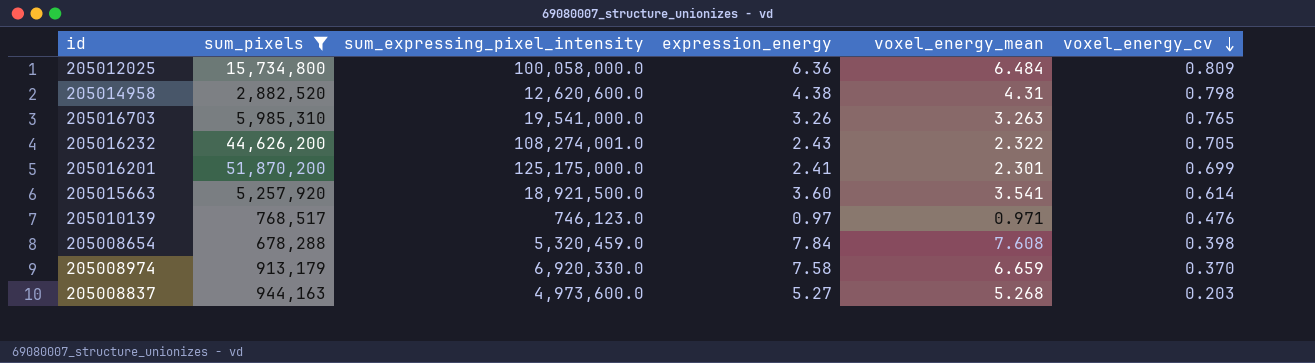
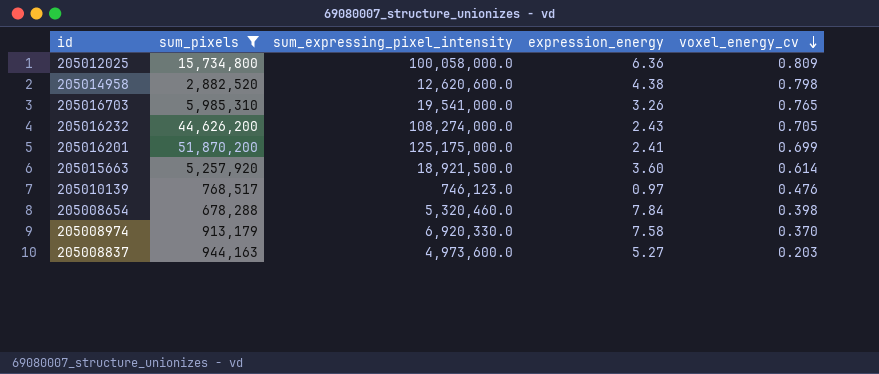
column voxel_energy_mean | position: 5 -> none
205016232 | sum_expressing_pixel_intensity: 108,274,001.0 -> 108,274,000.0
205008654 | sum_expressing_pixel_intensity: 5,320,459.0 -> 5,320,460.0

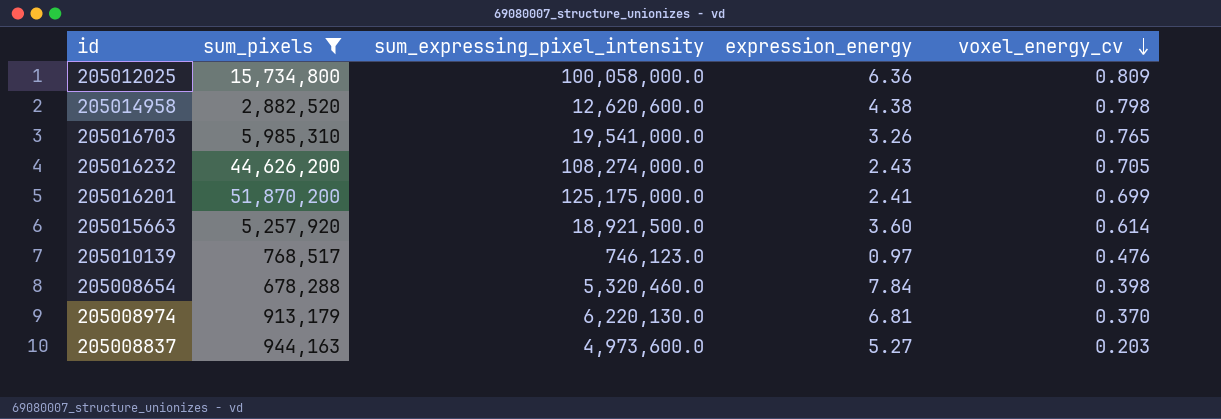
205008974 | sum_expressing_pixel_intensity: 6,920,330.0 -> 6,220,130.0
205008974 | expression_energy: 7.58 -> 6.81

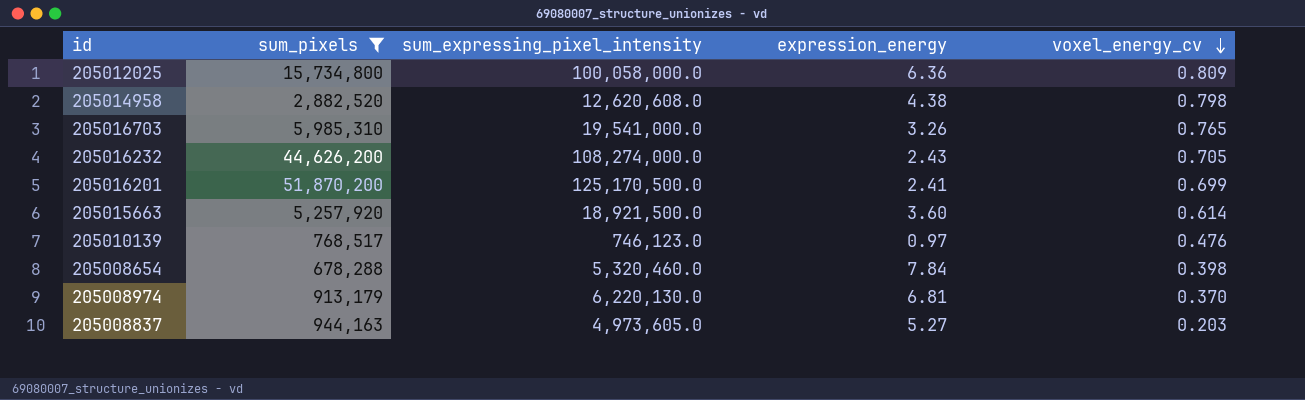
205014958 | sum_expressing_pixel_intensity: 12,620,600.0 -> 12,620,608.0
205016201 | sum_expressing_pixel_intensity: 125,175,000.0 -> 125,170,500.0
205008837 | sum_expressing_pixel_intensity: 4,973,600.0 -> 4,973,605.0

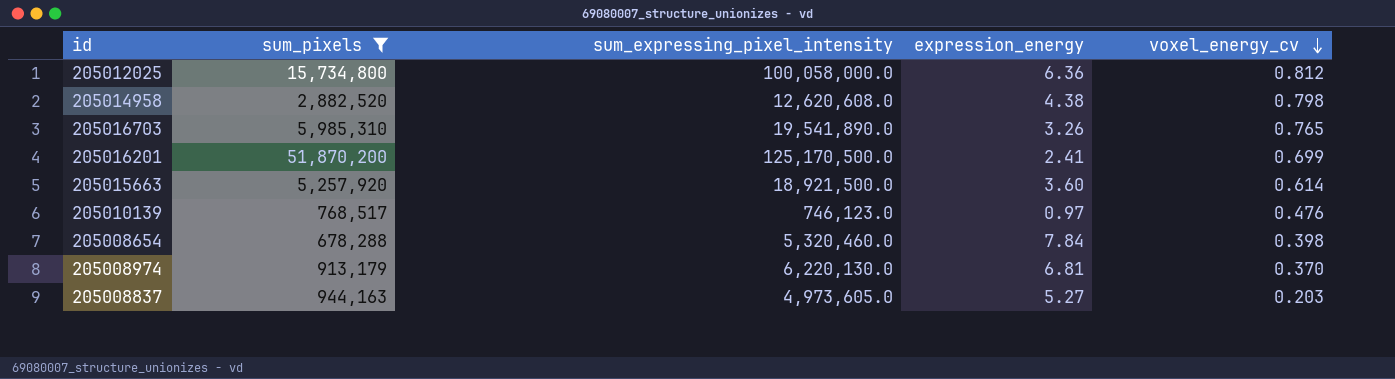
row 205016232: 44,626,200 | 108,274,000.0 | 2.43 | 0.705 -> none
205012025 | voxel_energy_cv: 0.809 -> 0.812
205016703 | sum_expressing_pixel_intensity: 19,541,000.0 -> 19,541,890.0

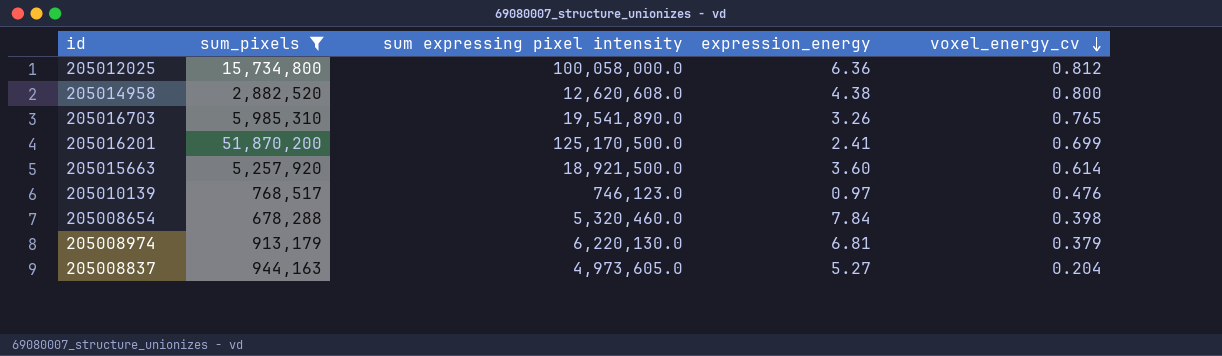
column name: sum_expressing_pixel_intensity -> sum expressing pixel intensity
205014958 | voxel_energy_cv: 0.798 -> 0.800
205008974 | voxel_energy_cv: 0.370 -> 0.379
205008837 | voxel_energy_cv: 0.203 -> 0.204

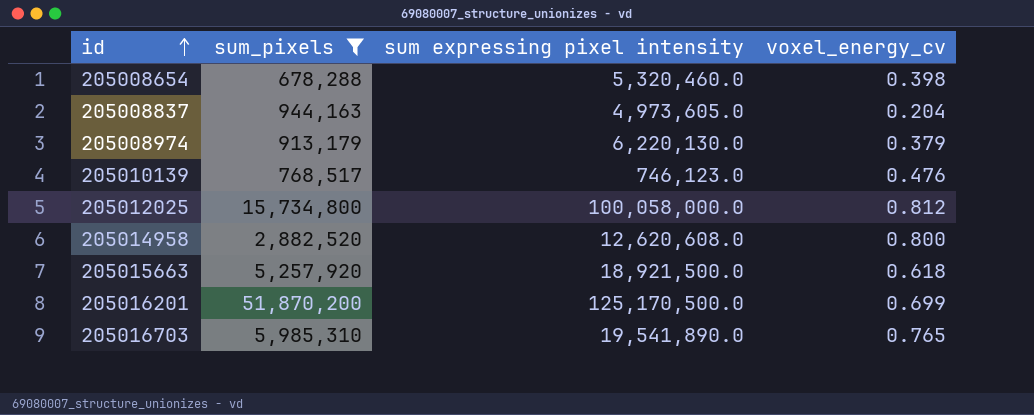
row order: voxel_energy_cv descending -> id ascending
column expression_energy | formula: [sum expressing pixel intensity] / [sum_pixels] -> none
205015663 | voxel_energy_cv: 0.614 -> 0.618

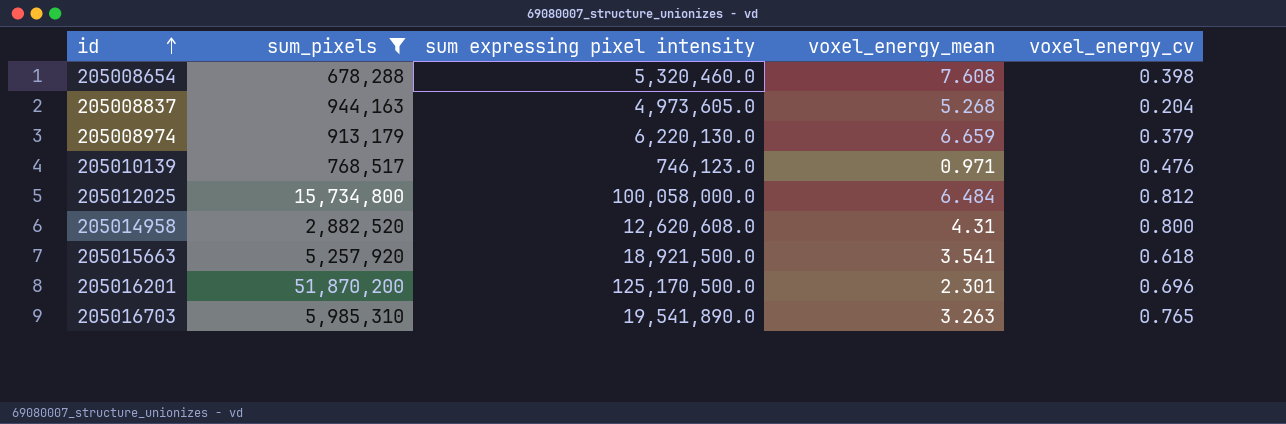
column voxel_energy_mean | position: none -> 4
205016201 | voxel_energy_cv: 0.699 -> 0.696

